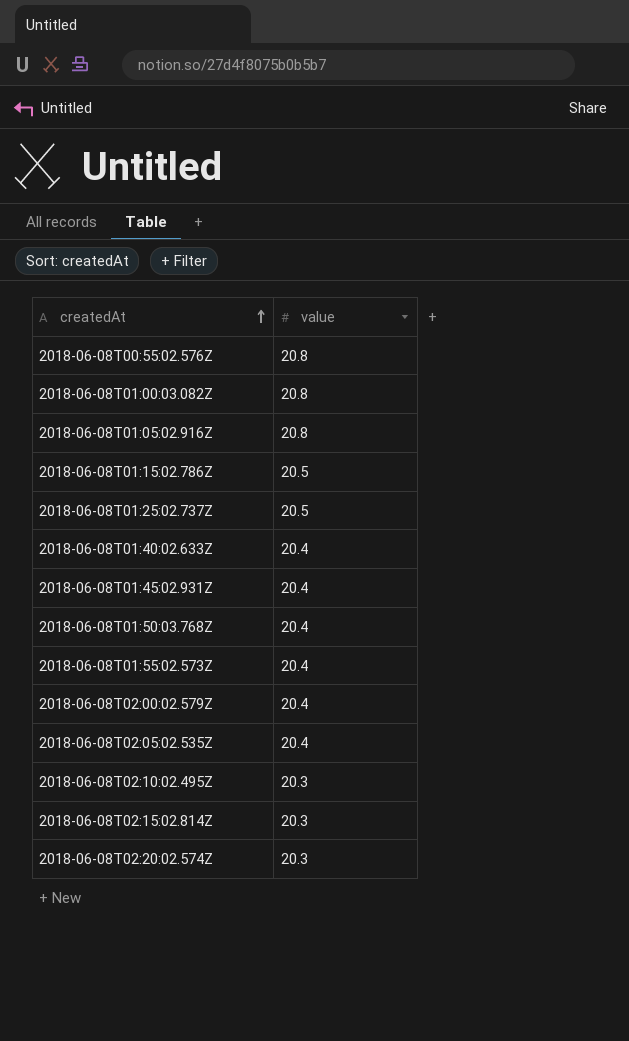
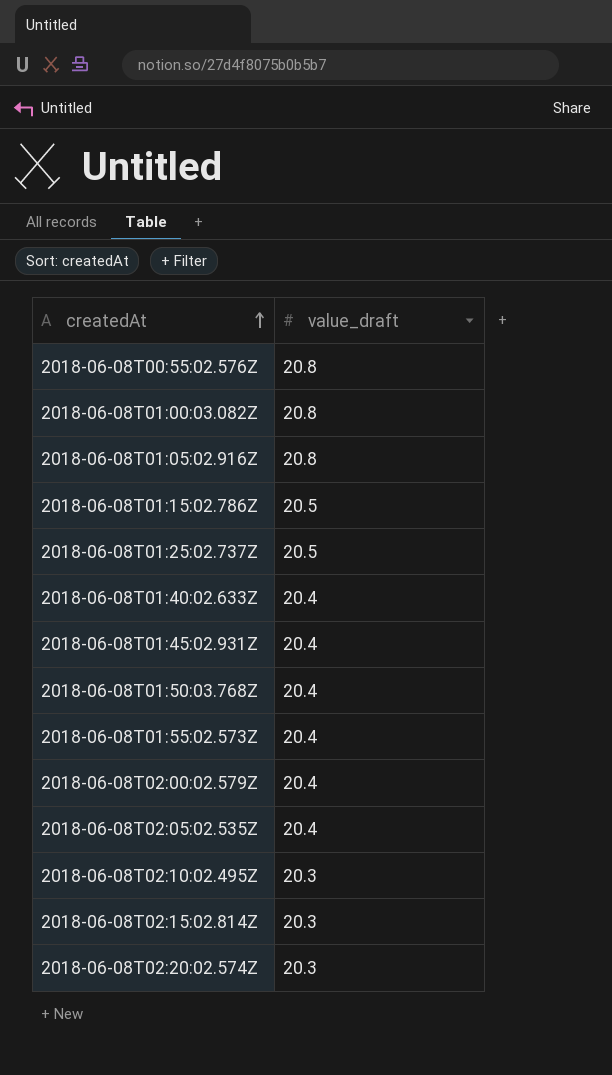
column name: value -> value_draft

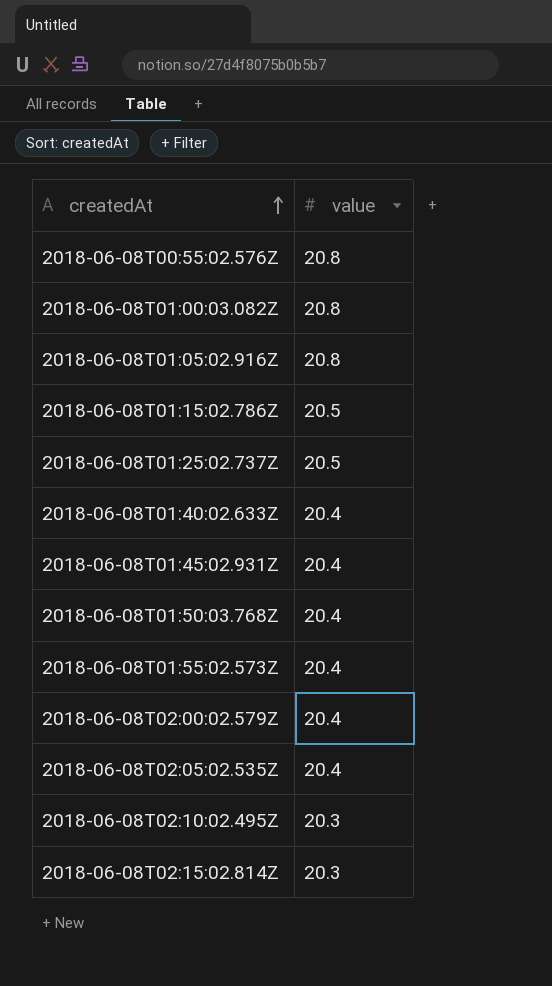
column name: value_draft -> value
row 2018-06-08T02:20:02.574Z: 20.3 -> none

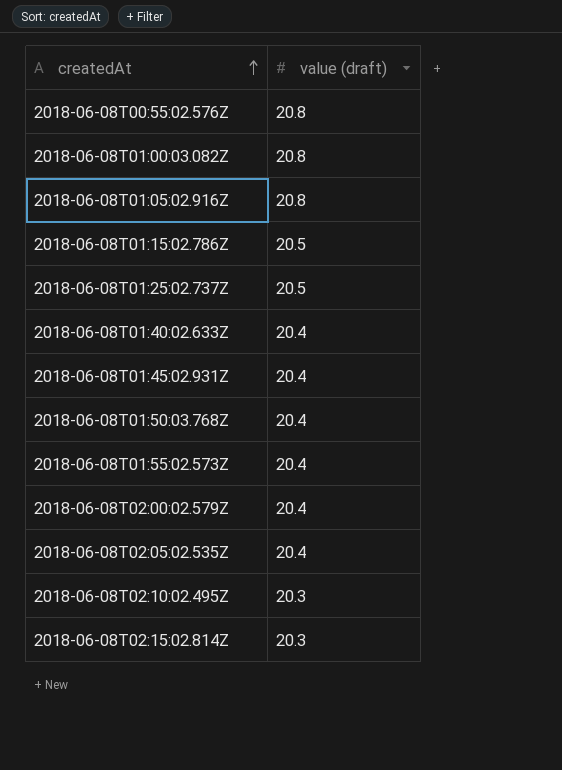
column name: value -> value (draft)

